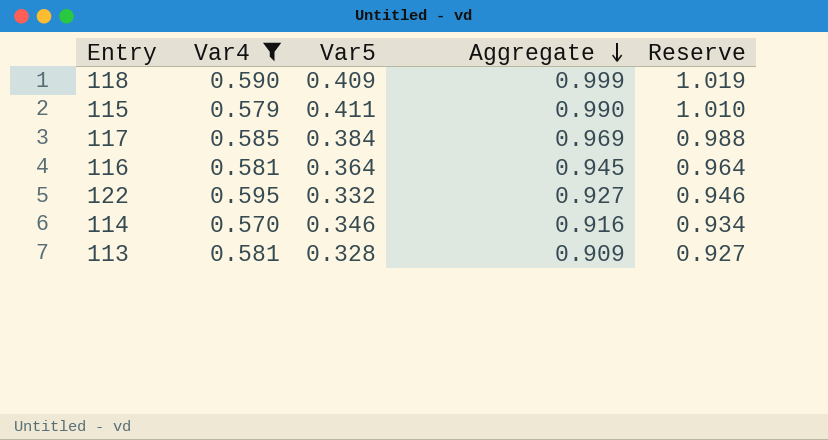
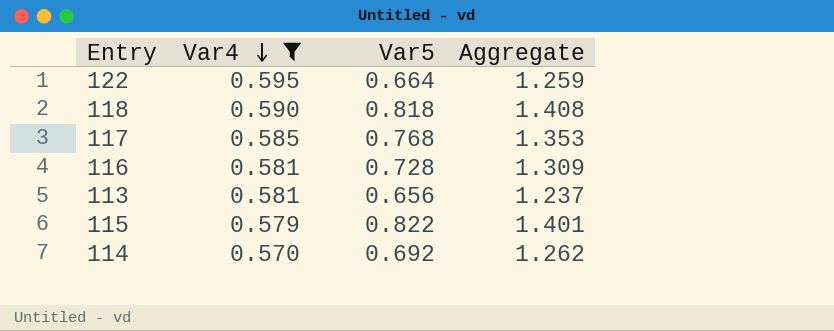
row order: Aggregate descending -> Var4 descending
column Reserve | formula: [Aggregate] * 1.02 -> none
122 | Var5: 0.332 -> 0.664
122 | Aggregate: 0.927 -> 1.259
118 | Var5: 0.409 -> 0.818
118 | Aggregate: 0.999 -> 1.408
117 | Var5: 0.384 -> 0.768
117 | Aggregate: 0.969 -> 1.353
116 | Var5: 0.364 -> 0.728
116 | Aggregate: 0.945 -> 1.309
113 | Var5: 0.328 -> 0.656
113 | Aggregate: 0.909 -> 1.237
115 | Var5: 0.411 -> 0.822
115 | Aggregate: 0.990 -> 1.401
114 | Var5: 0.346 -> 0.692
114 | Aggregate: 0.916 -> 1.262

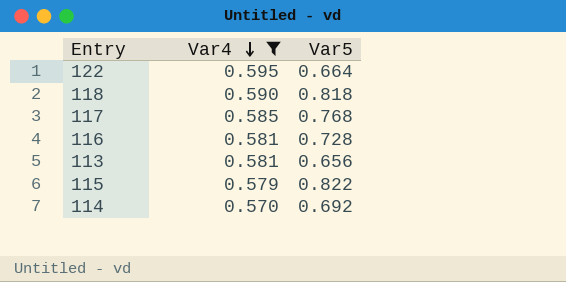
column Aggregate | formula: [Var4] + [Var5] -> none

